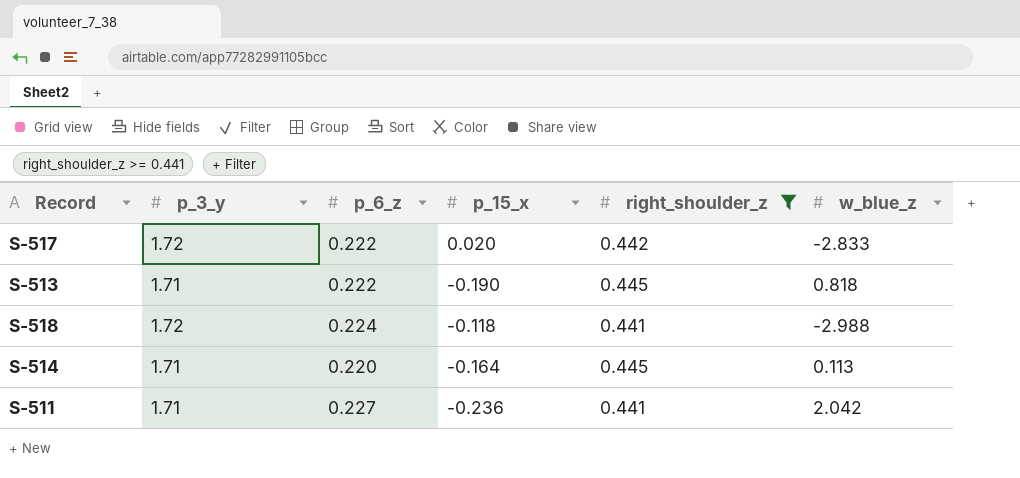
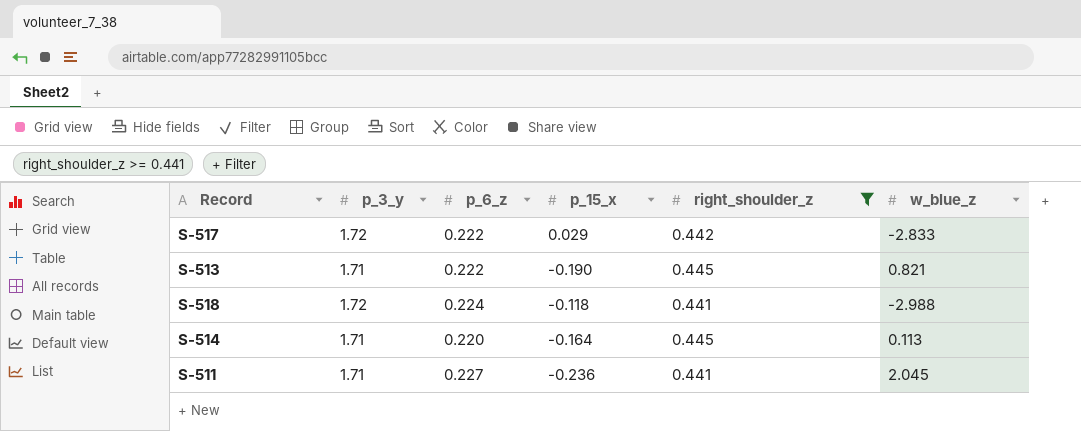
S-517 | p_15_x: 0.020 -> 0.029
S-513 | w_blue_z: 0.818 -> 0.821
S-511 | w_blue_z: 2.042 -> 2.045

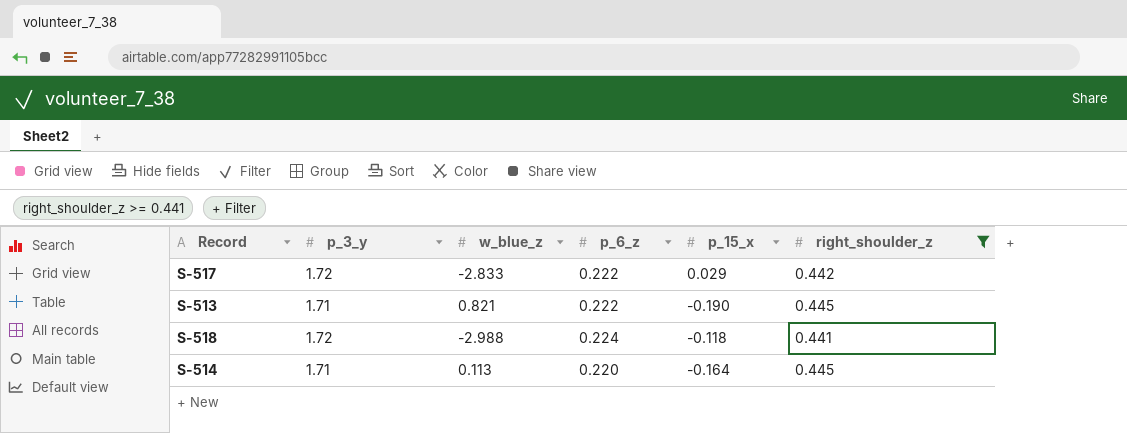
column w_blue_z | position: 6 -> 3
row S-511: 1.71 | 0.227 | -0.236 | 0.441 | 2.045 -> none

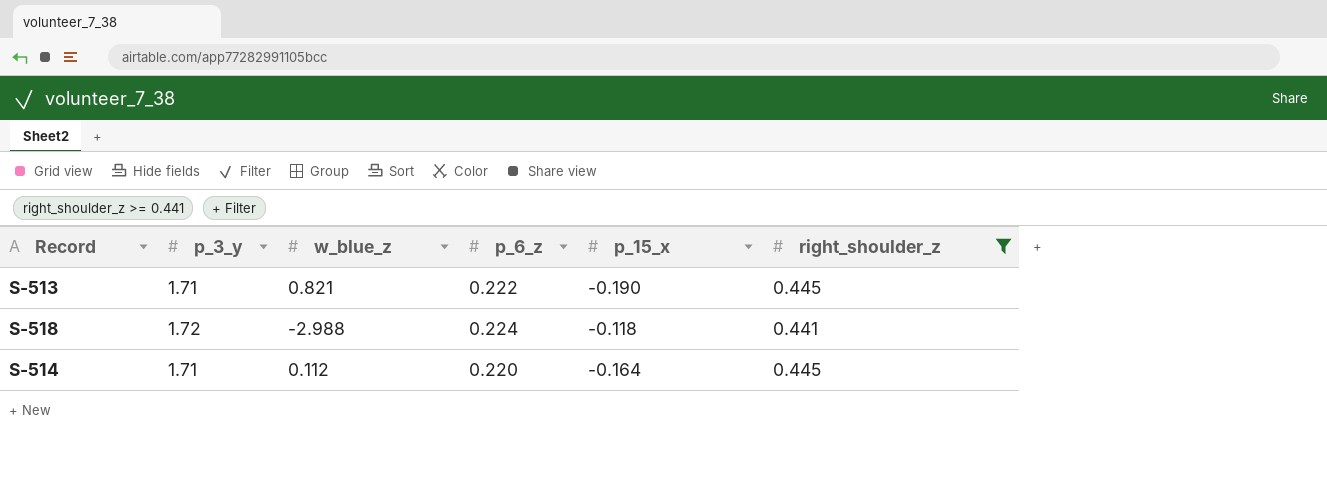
row S-517: 1.72 | -2.833 | 0.222 | 0.029 | 0.442 -> none
S-514 | w_blue_z: 0.113 -> 0.112

